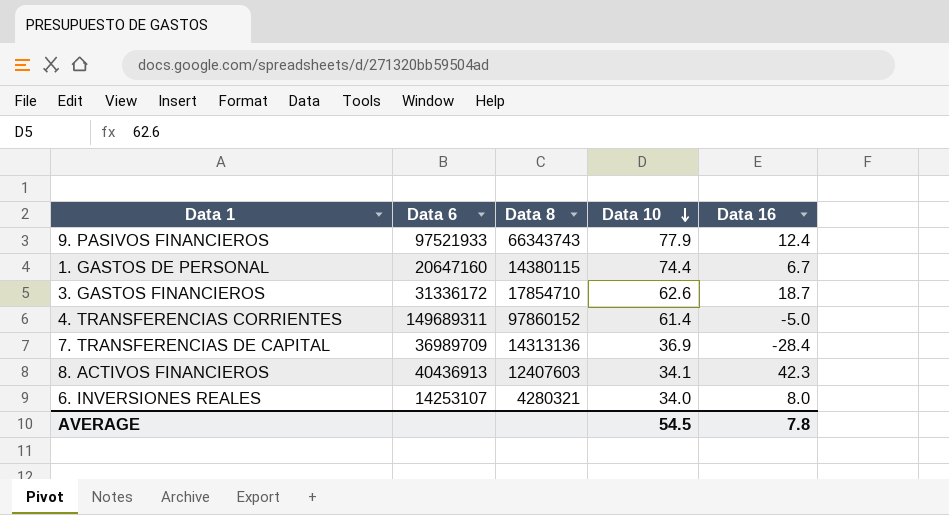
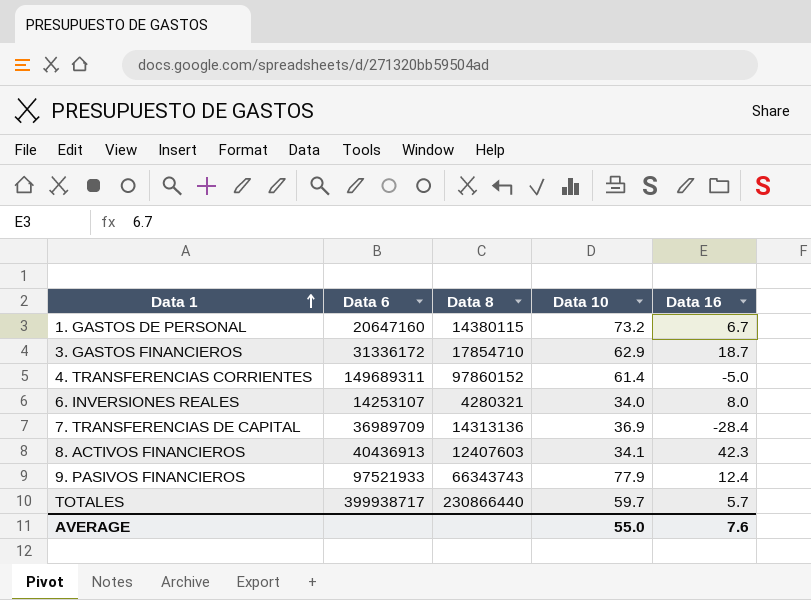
row order: Data 10 descending -> Data 1 ascending
1. GASTOS DE PERSONAL | Data 10: 74.4 -> 73.2
3. GASTOS FINANCIEROS | Data 10: 62.6 -> 62.9
row TOTALES: none -> 399938717 | 230866440 | 59.7 | 5.7
AVERAGE | Data 10: 54.5 -> 55.0
AVERAGE | Data 16: 7.8 -> 7.6

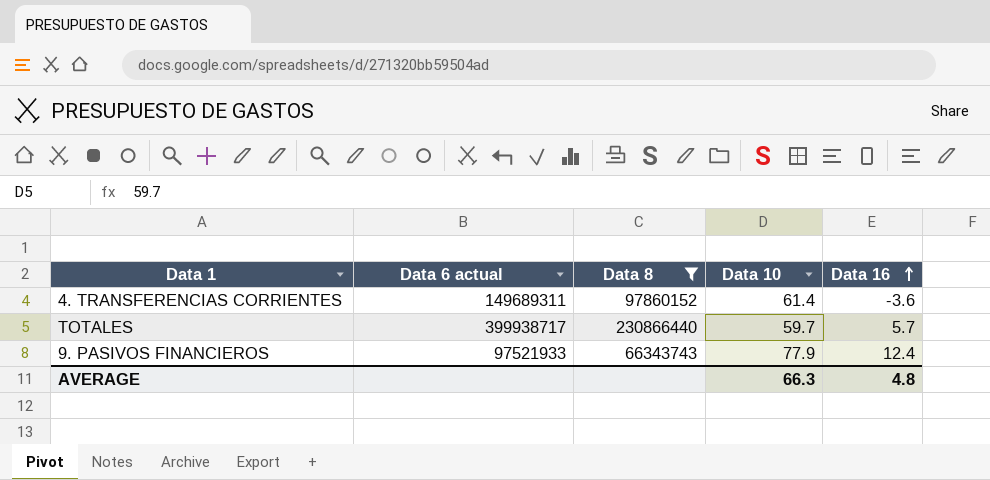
filter: none -> Data 8 >= 66343743
row order: Data 1 ascending -> Data 16 ascending
column name: Data 6 -> Data 6 actual
4. TRANSFERENCIAS CORRIENTES | Data 16: -5.0 -> -3.6
AVERAGE | Data 10: 55.0 -> 66.3
AVERAGE | Data 16: 7.6 -> 4.8

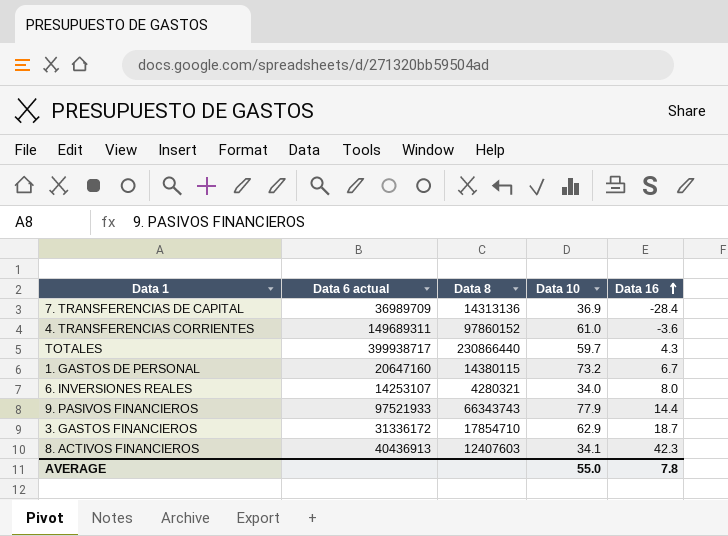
filter: Data 8 >= 66343743 -> none
4. TRANSFERENCIAS CORRIENTES | Data 10: 61.4 -> 61.0
TOTALES | Data 16: 5.7 -> 4.3
9. PASIVOS FINANCIEROS | Data 16: 12.4 -> 14.4
AVERAGE | Data 10: 66.3 -> 55.0
AVERAGE | Data 16: 4.8 -> 7.8

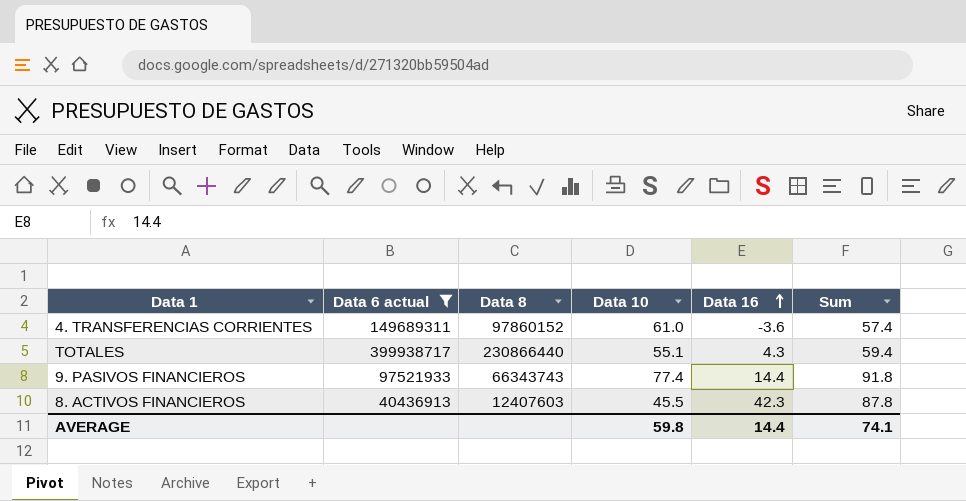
filter: none -> Data 6 actual >= 40436913
column Sum | formula: none -> [Data 10] + [Data 16]
TOTALES | Data 10: 59.7 -> 55.1
9. PASIVOS FINANCIEROS | Data 10: 77.9 -> 77.4
8. ACTIVOS FINANCIEROS | Data 10: 34.1 -> 45.5
AVERAGE | Data 10: 55.0 -> 59.8
AVERAGE | Data 16: 7.8 -> 14.4

